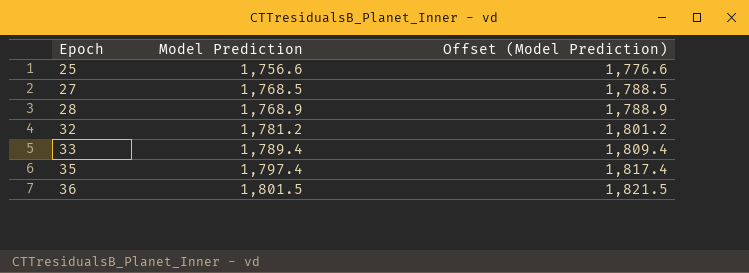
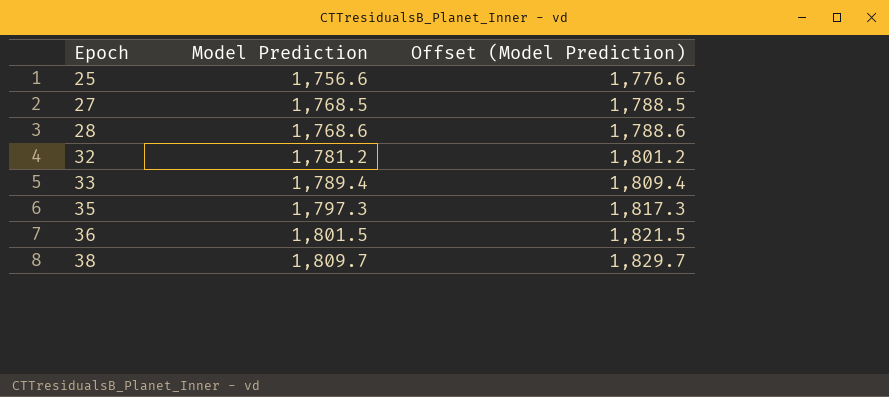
28 | Model Prediction: 1,768.9 -> 1,768.6
28 | Offset (Model Prediction): 1,788.9 -> 1,788.6
35 | Model Prediction: 1,797.4 -> 1,797.3
35 | Offset (Model Prediction): 1,817.4 -> 1,817.3
row 38: none -> 1,809.7 | 1,829.7

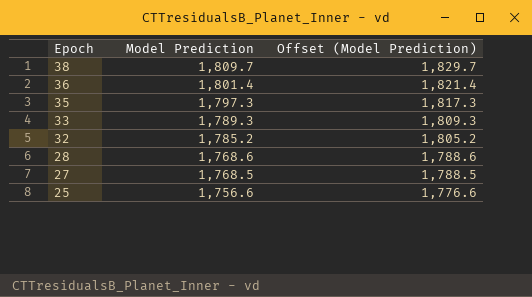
row order: Epoch ascending -> Epoch descending
36 | Model Prediction: 1,801.5 -> 1,801.4
36 | Offset (Model Prediction): 1,821.5 -> 1,821.4
33 | Model Prediction: 1,789.4 -> 1,789.3
33 | Offset (Model Prediction): 1,809.4 -> 1,809.3
32 | Model Prediction: 1,781.2 -> 1,785.2
32 | Offset (Model Prediction): 1,801.2 -> 1,805.2

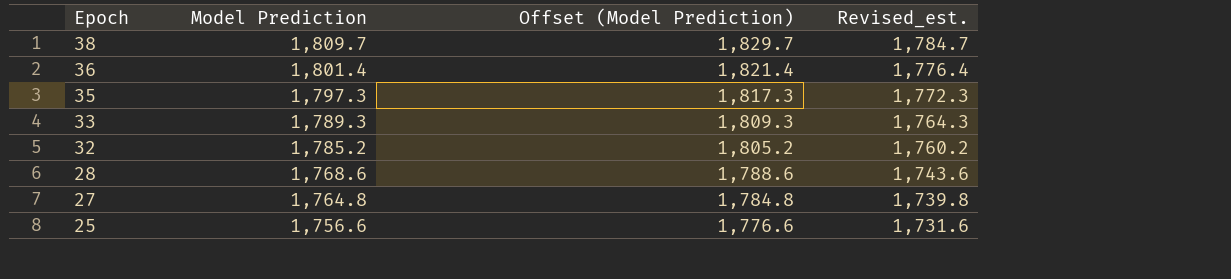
column Revised_est. | formula: none -> [Model Prediction] - 25
27 | Model Prediction: 1,768.5 -> 1,764.8
27 | Offset (Model Prediction): 1,788.5 -> 1,784.8

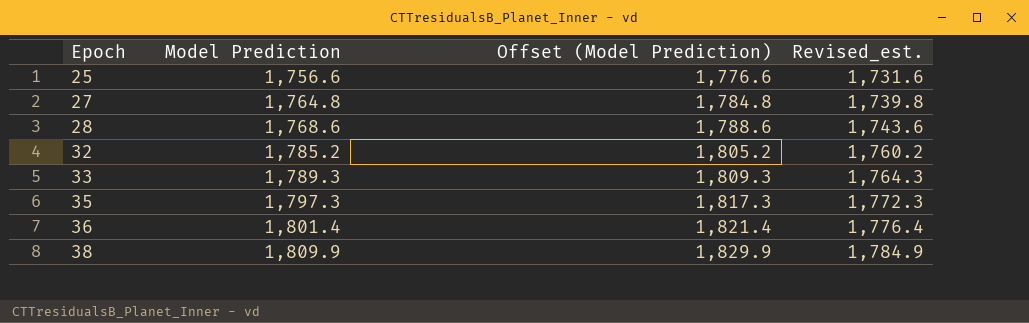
row order: Epoch descending -> Epoch ascending
38 | Model Prediction: 1,809.7 -> 1,809.9
38 | Offset (Model Prediction): 1,829.7 -> 1,829.9
38 | Revised_est.: 1,784.7 -> 1,784.9

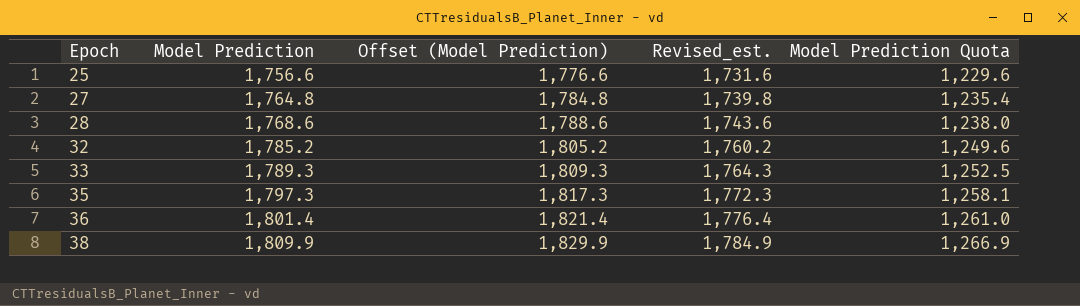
column Model Prediction Quota | formula: none -> [Model Prediction] * 0.7

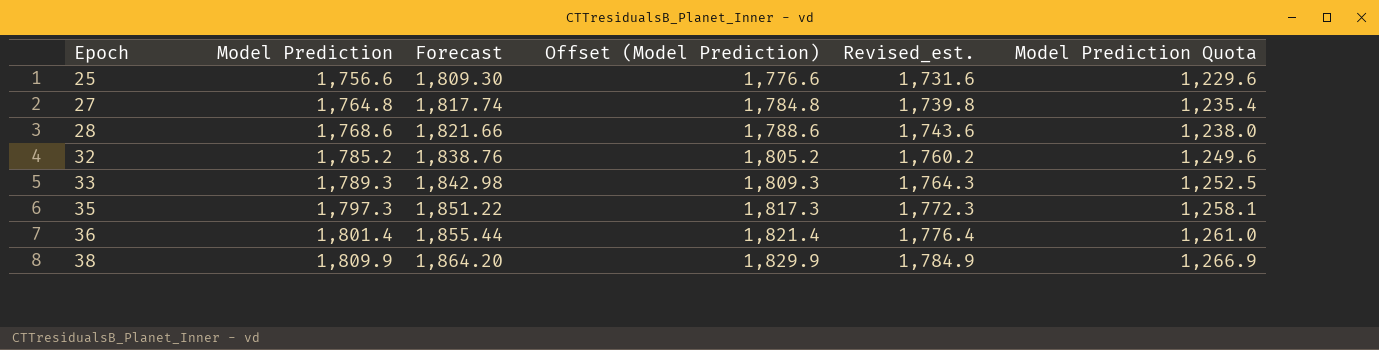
column Forecast | formula: none -> [Model Prediction] * 1.03

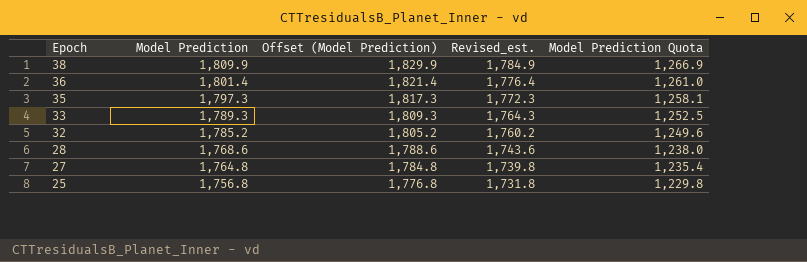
row order: Epoch ascending -> Epoch descending
column Forecast | formula: [Model Prediction] * 1.03 -> none
25 | Model Prediction: 1,756.6 -> 1,756.8
25 | Offset (Model Prediction): 1,776.6 -> 1,776.8
25 | Revised_est.: 1,731.6 -> 1,731.8
25 | Model Prediction Quota: 1,229.6 -> 1,229.8

